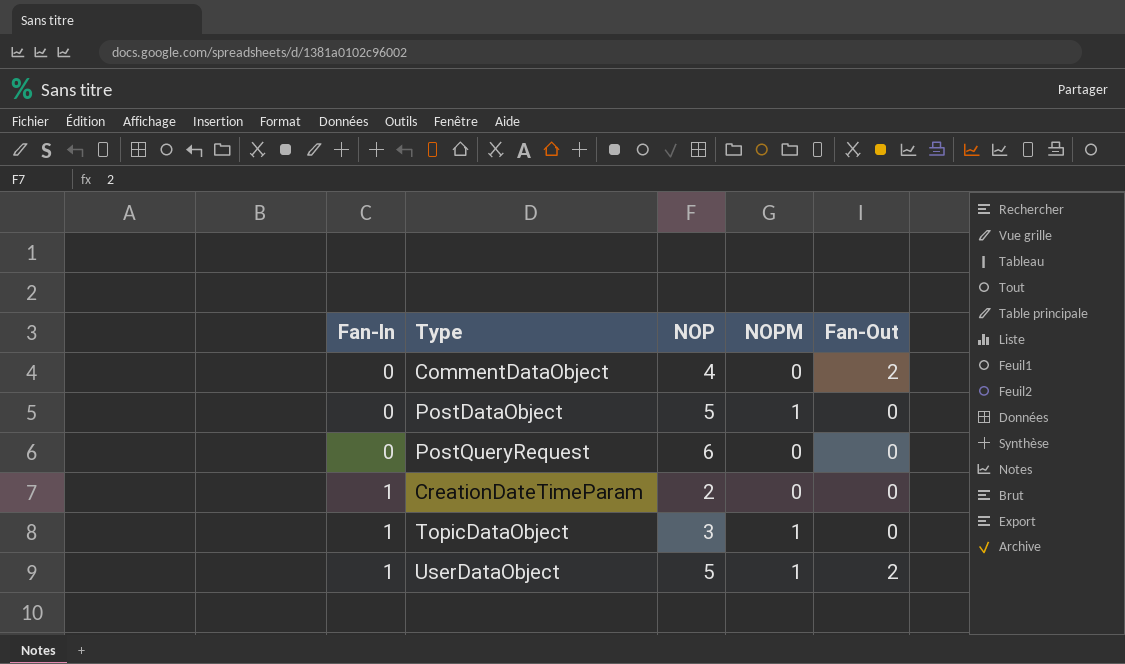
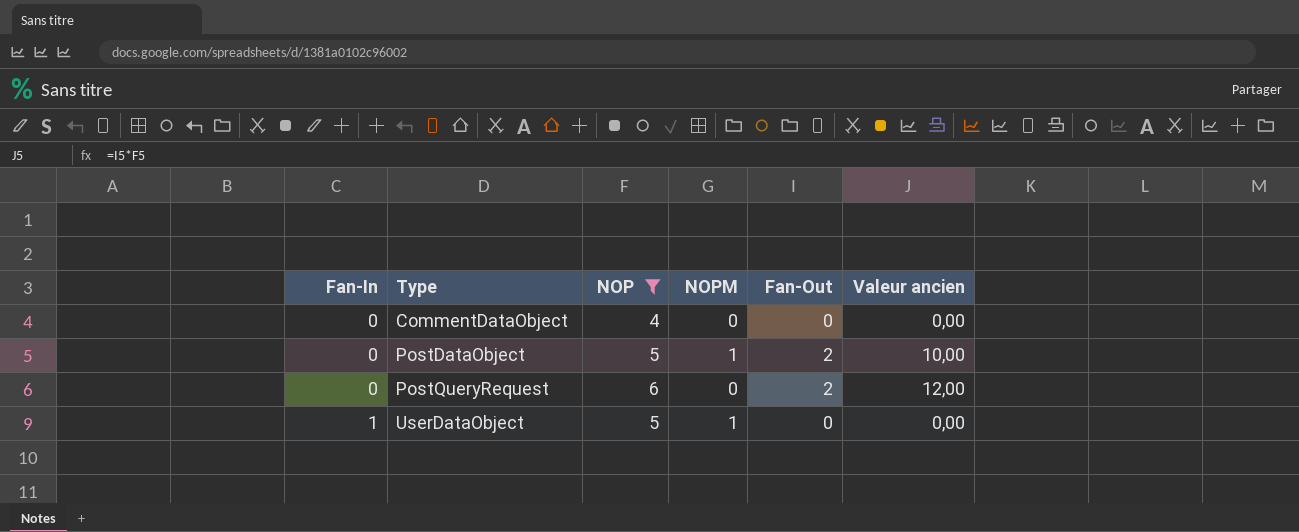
filter: none -> NOP >= 4
column Valeur ancien | formula: none -> [NOP] * [Fan-Out]
CommentDataObject | Fan-Out: 2 -> 0
PostDataObject | Fan-Out: 0 -> 2
PostQueryRequest | Fan-Out: 0 -> 2
UserDataObject | Fan-Out: 2 -> 0

